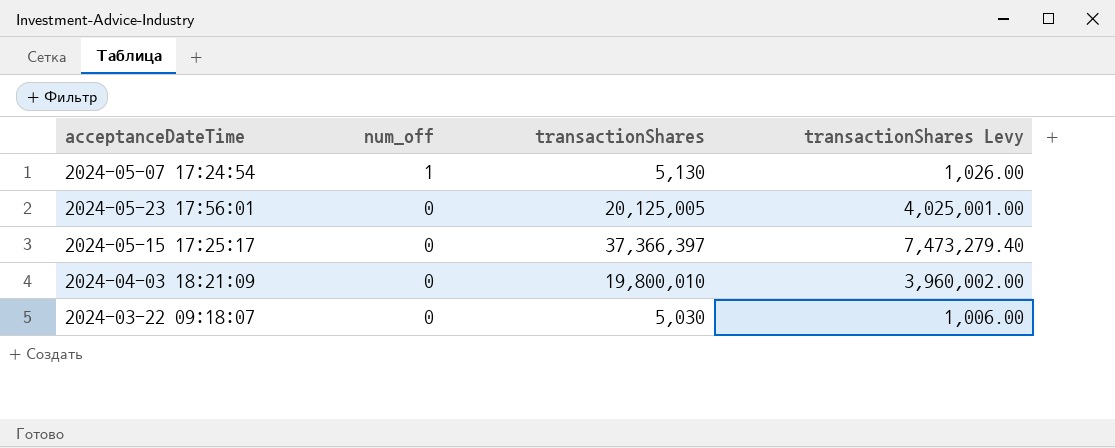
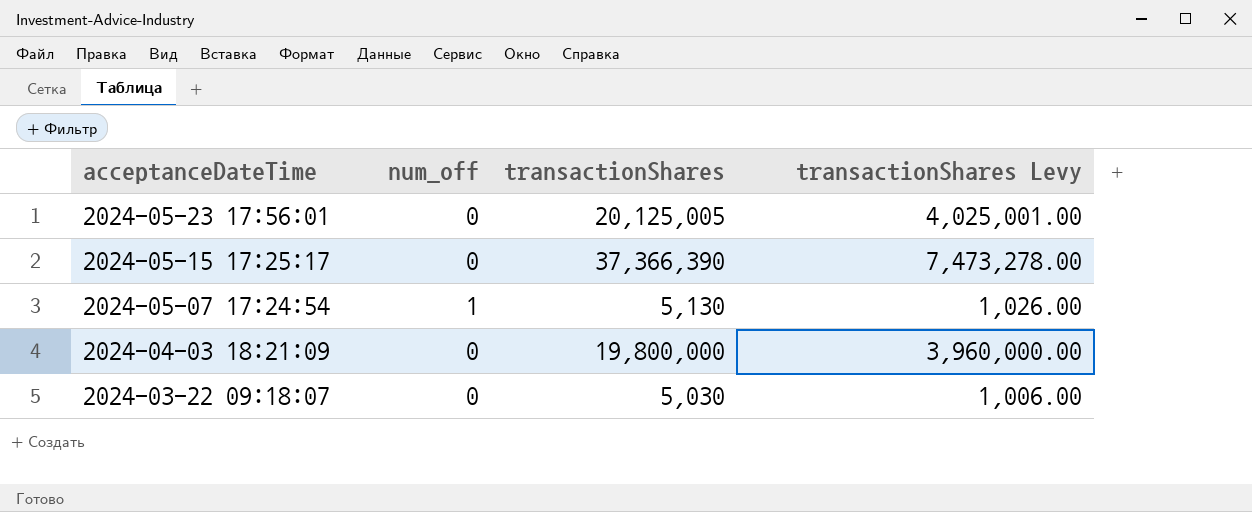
row order: num_off descending -> acceptanceDateTime descending
2024-05-15 17:25:17 | transactionShares: 37,366,397 -> 37,366,390
2024-05-15 17:25:17 | transactionShares Levy: 7,473,279.40 -> 7,473,278.00
2024-04-03 18:21:09 | transactionShares: 19,800,010 -> 19,800,000
2024-04-03 18:21:09 | transactionShares Levy: 3,960,002.00 -> 3,960,000.00

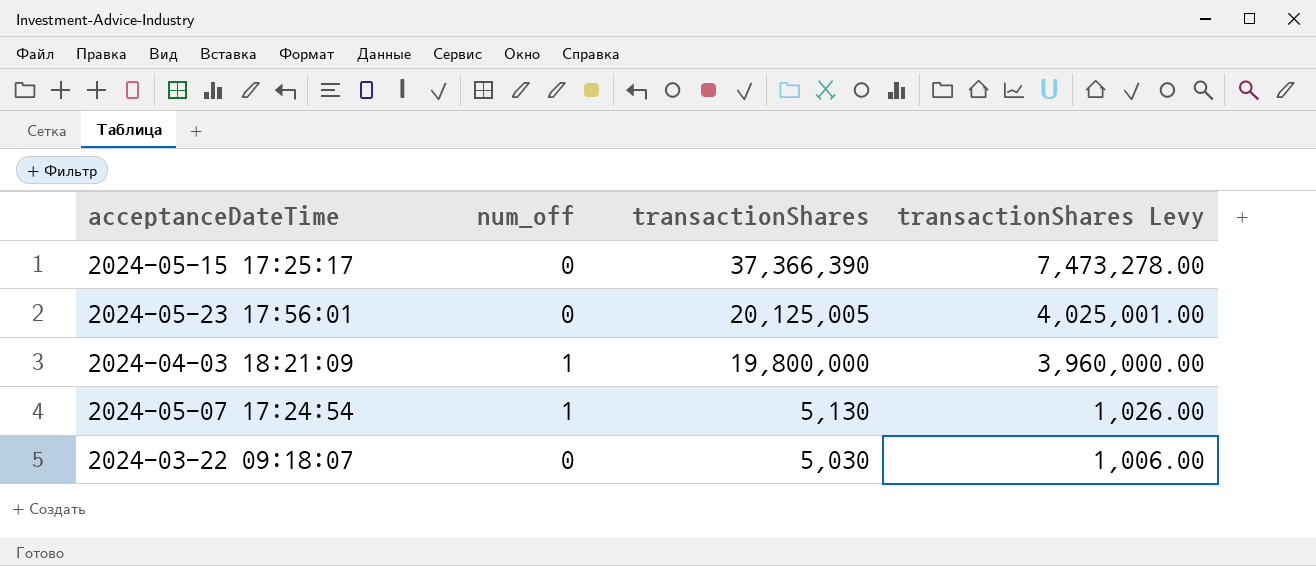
row order: acceptanceDateTime descending -> transactionShares descending
2024-04-03 18:21:09 | num_off: 0 -> 1

